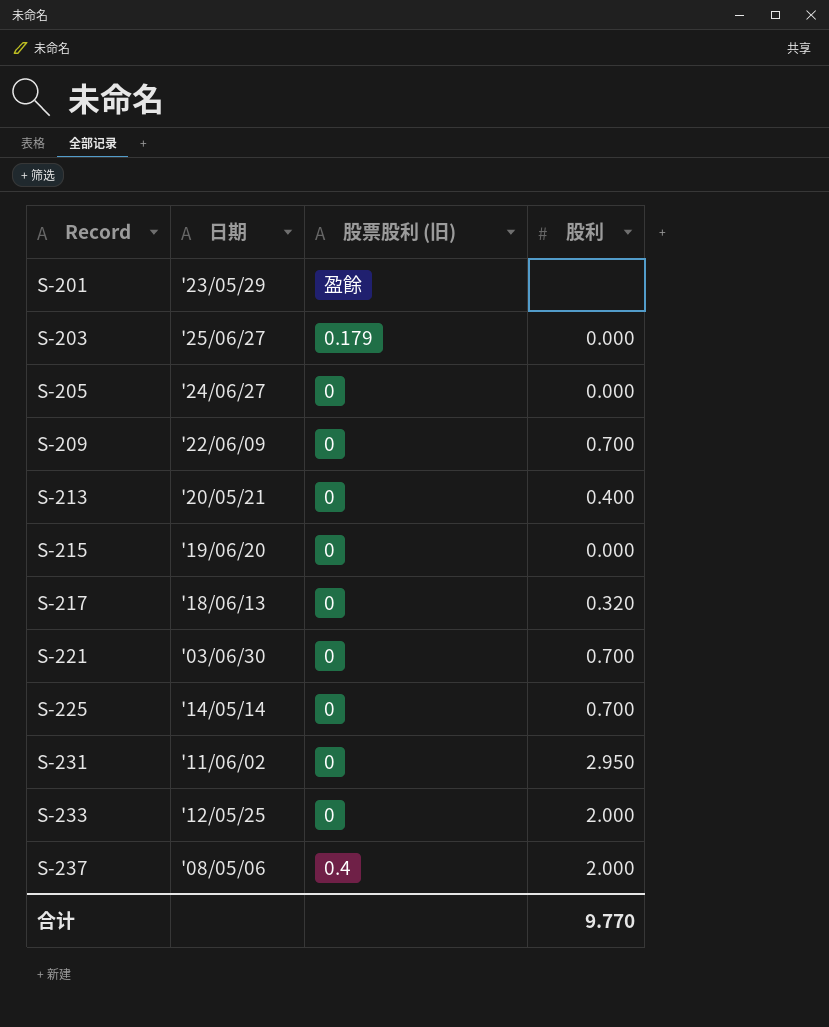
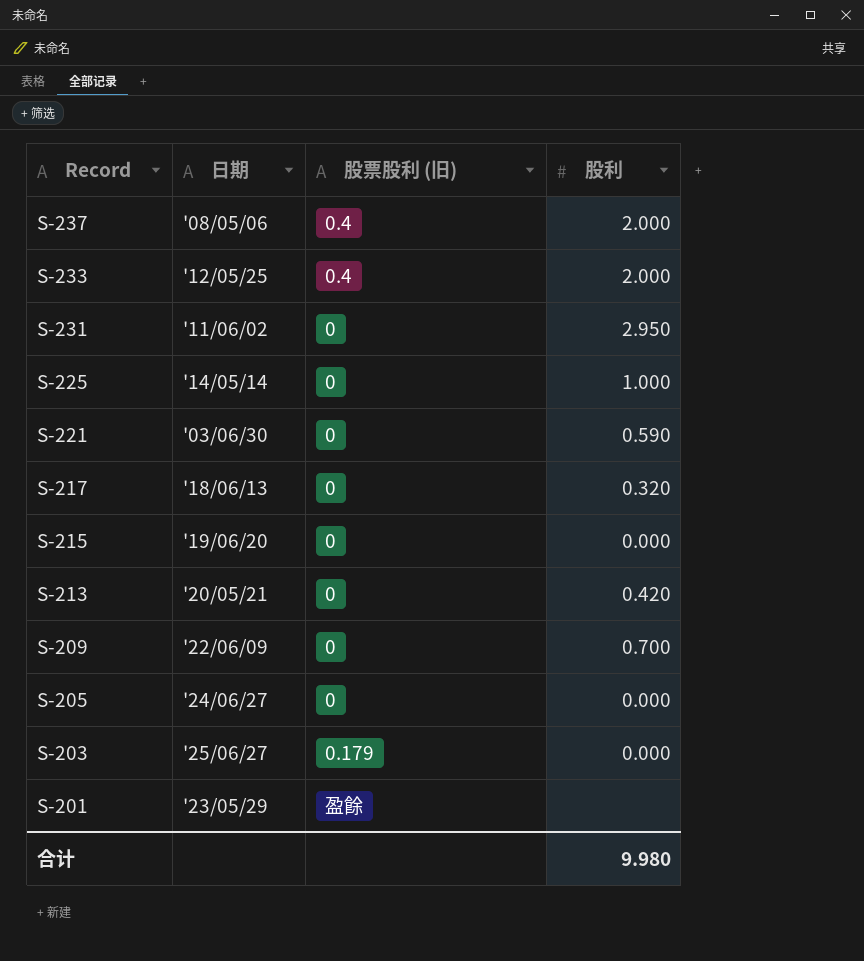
row order: Record ascending -> Record descending
S-233 | 股票股利 (旧): 0 -> 0.4
S-225 | 股利: 0.700 -> 1.000
S-221 | 股利: 0.700 -> 0.590
S-213 | 股利: 0.400 -> 0.420
合计 | 股利: 9.770 -> 9.980

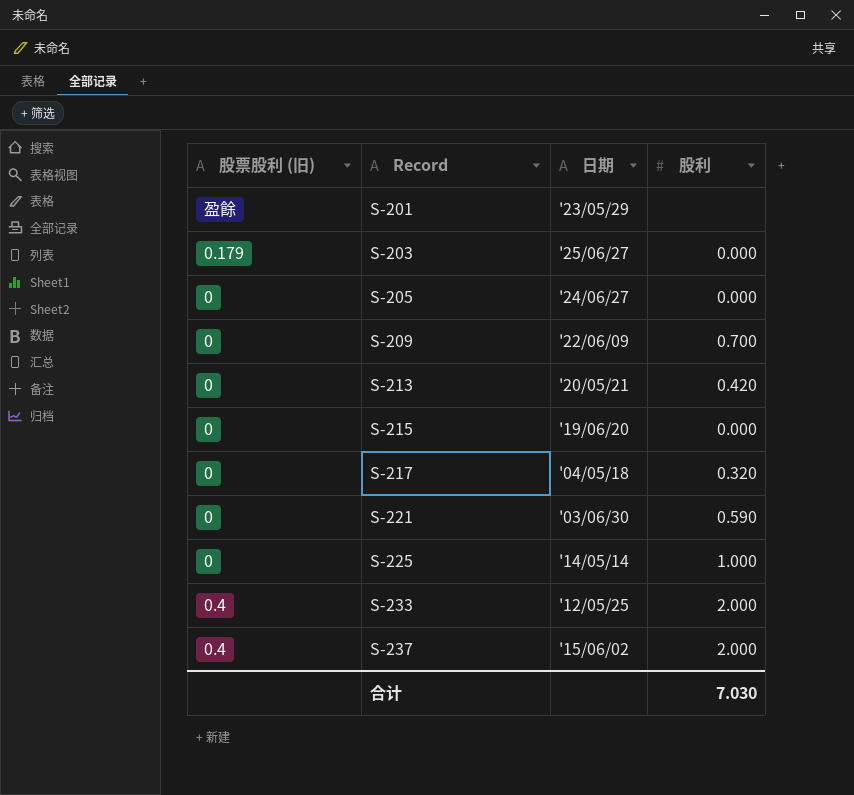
row order: Record descending -> Record ascending
column 股票股利 (旧) | position: 3 -> 1
row S-231: '11/06/02 | 0 | 2.950 -> none
S-217 | 日期: '18/06/13 -> '04/05/18
S-237 | 日期: '08/05/06 -> '15/06/02
合计 | 股利: 9.980 -> 7.030

